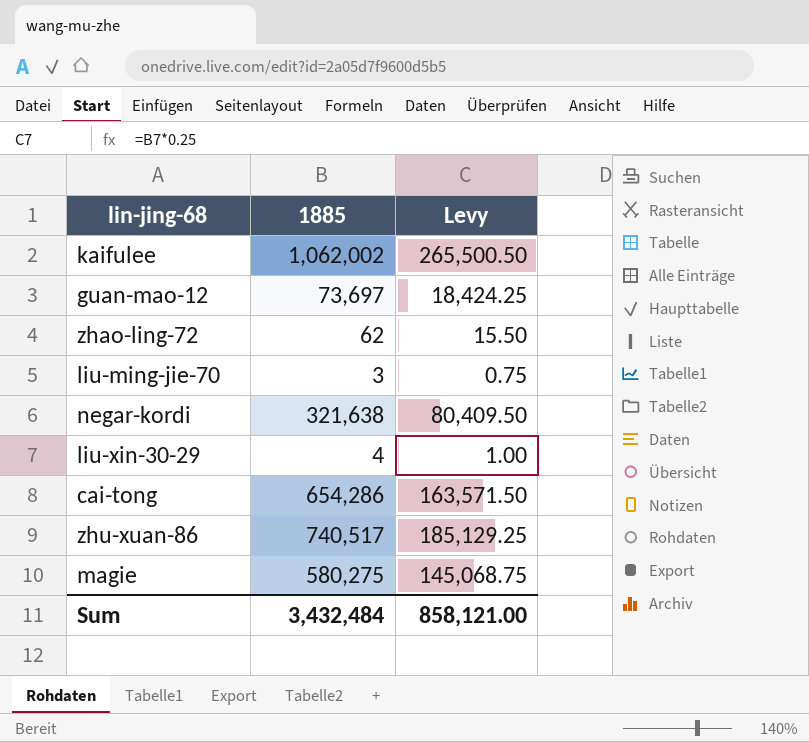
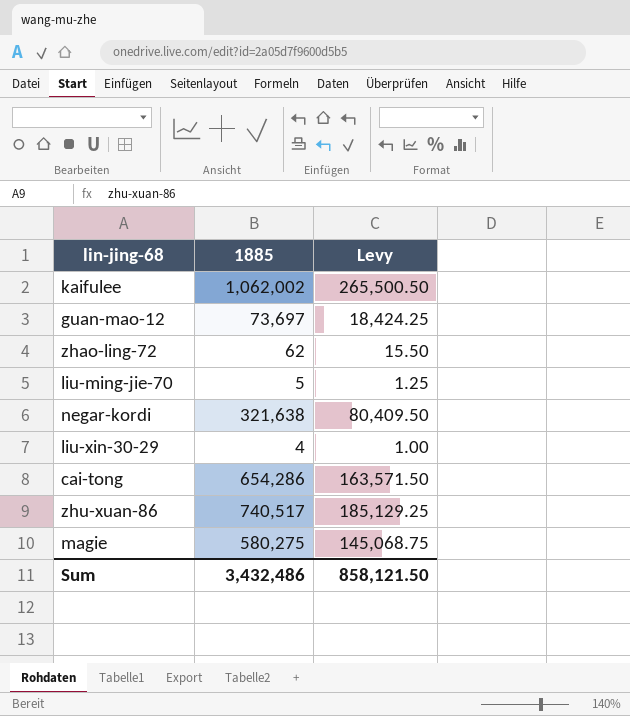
liu-ming-jie-70 | 1885: 3 -> 5
liu-ming-jie-70 | Levy: 0.75 -> 1.25
Sum | 1885: 3,432,484 -> 3,432,486
Sum | Levy: 858,121.00 -> 858,121.50

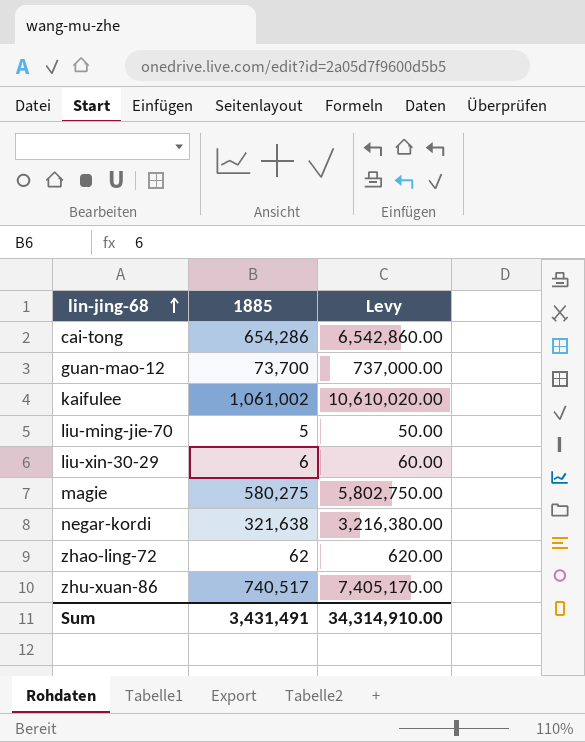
row order: none -> lin-jing-68 ascending
column Levy | formula: [1885] * 0.25 -> [1885] * 10
guan-mao-12 | 1885: 73,697 -> 73,700
kaifulee | 1885: 1,062,002 -> 1,061,002
liu-xin-30-29 | 1885: 4 -> 6
Sum | 1885: 3,432,486 -> 3,431,491
Sum | Levy: 858,121.50 -> 34,314,910.00

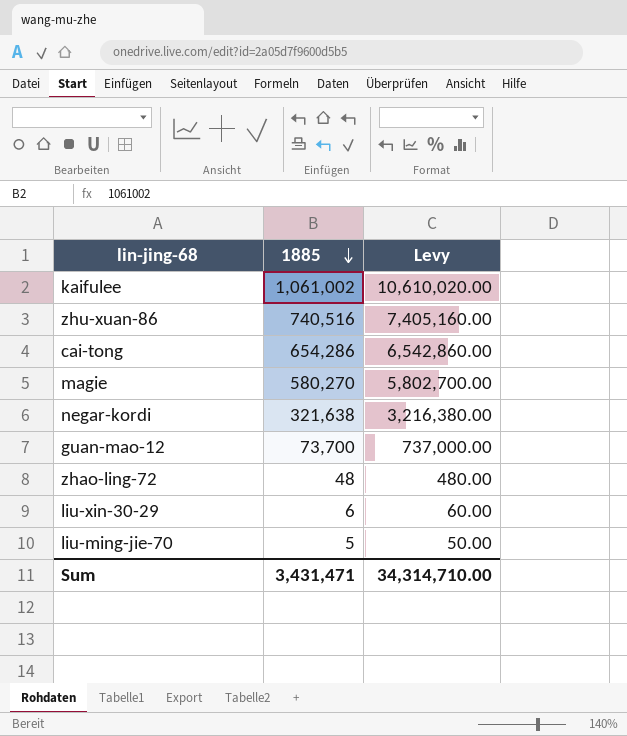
row order: lin-jing-68 ascending -> 1885 descending
zhu-xuan-86 | 1885: 740,517 -> 740,516
zhu-xuan-86 | Levy: 7,405,170.00 -> 7,405,160.00
magie | 1885: 580,275 -> 580,270
magie | Levy: 5,802,750.00 -> 5,802,700.00
zhao-ling-72 | 1885: 62 -> 48
zhao-ling-72 | Levy: 620.00 -> 480.00
Sum | 1885: 3,431,491 -> 3,431,471
Sum | Levy: 34,314,910.00 -> 34,314,710.00

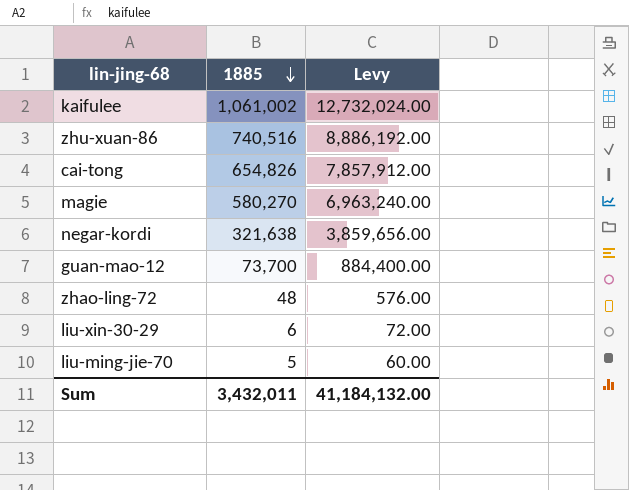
column Levy | formula: [1885] * 10 -> [1885] * 12
cai-tong | 1885: 654,286 -> 654,826
Sum | 1885: 3,431,471 -> 3,432,011
Sum | Levy: 34,314,710.00 -> 41,184,132.00

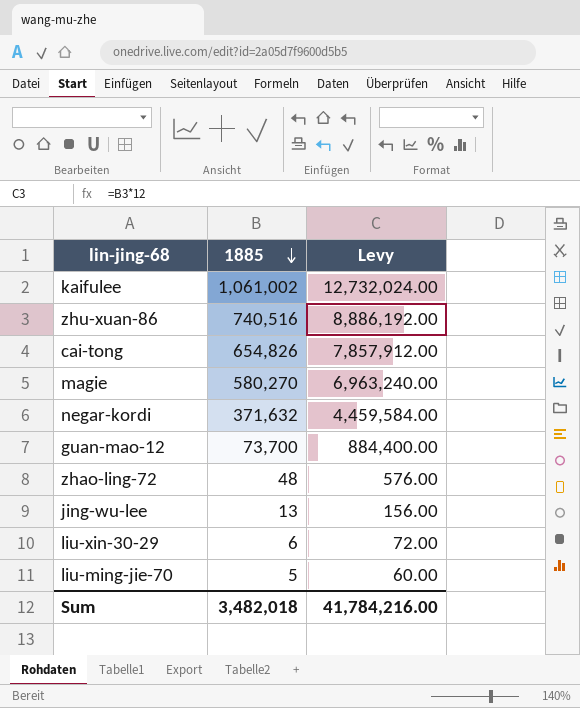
negar-kordi | 1885: 321,638 -> 371,632
negar-kordi | Levy: 3,859,656.00 -> 4,459,584.00
row jing-wu-lee: none -> 13 | 156.00
Sum | 1885: 3,432,011 -> 3,482,018
Sum | Levy: 41,184,132.00 -> 41,784,216.00

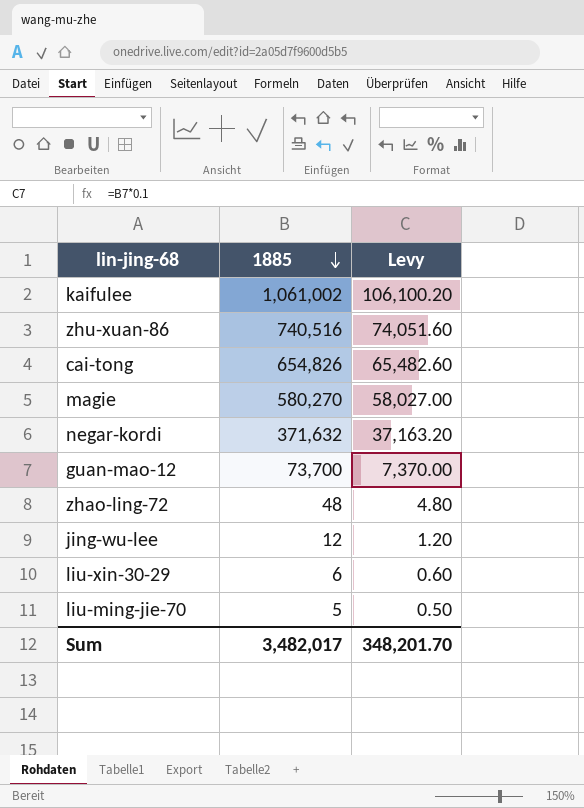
column Levy | formula: [1885] * 12 -> [1885] * 0.1
jing-wu-lee | 1885: 13 -> 12
Sum | 1885: 3,482,018 -> 3,482,017
Sum | Levy: 41,784,216.00 -> 348,201.70

